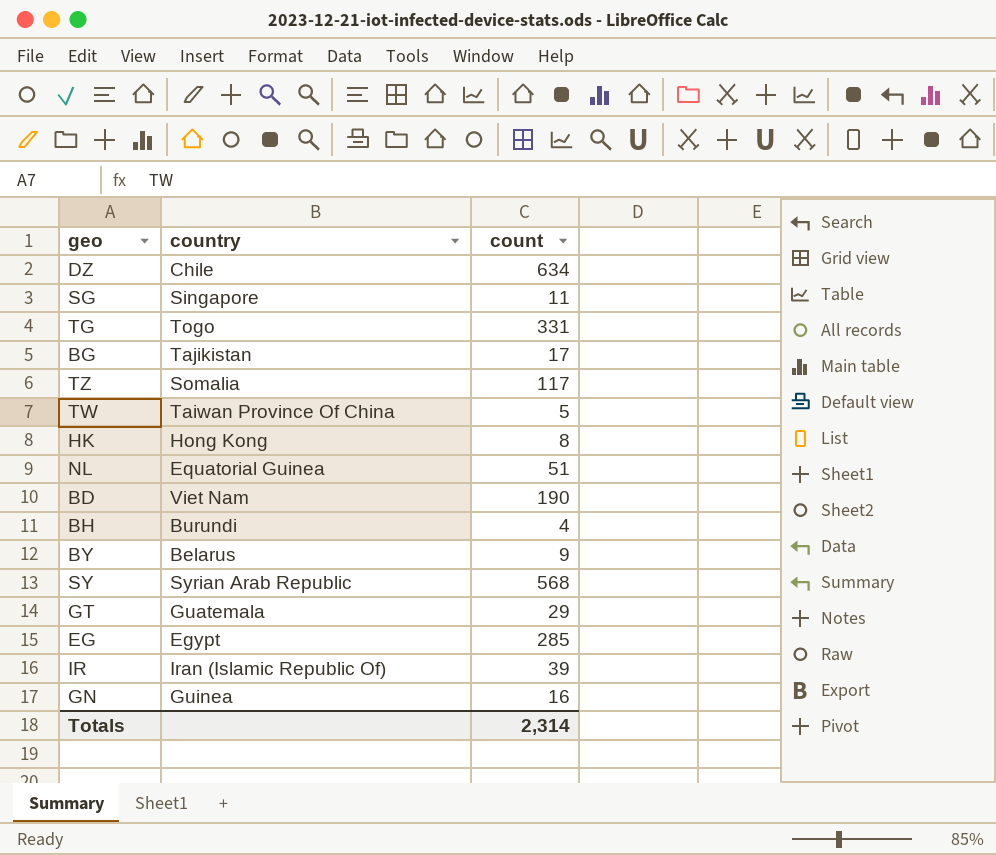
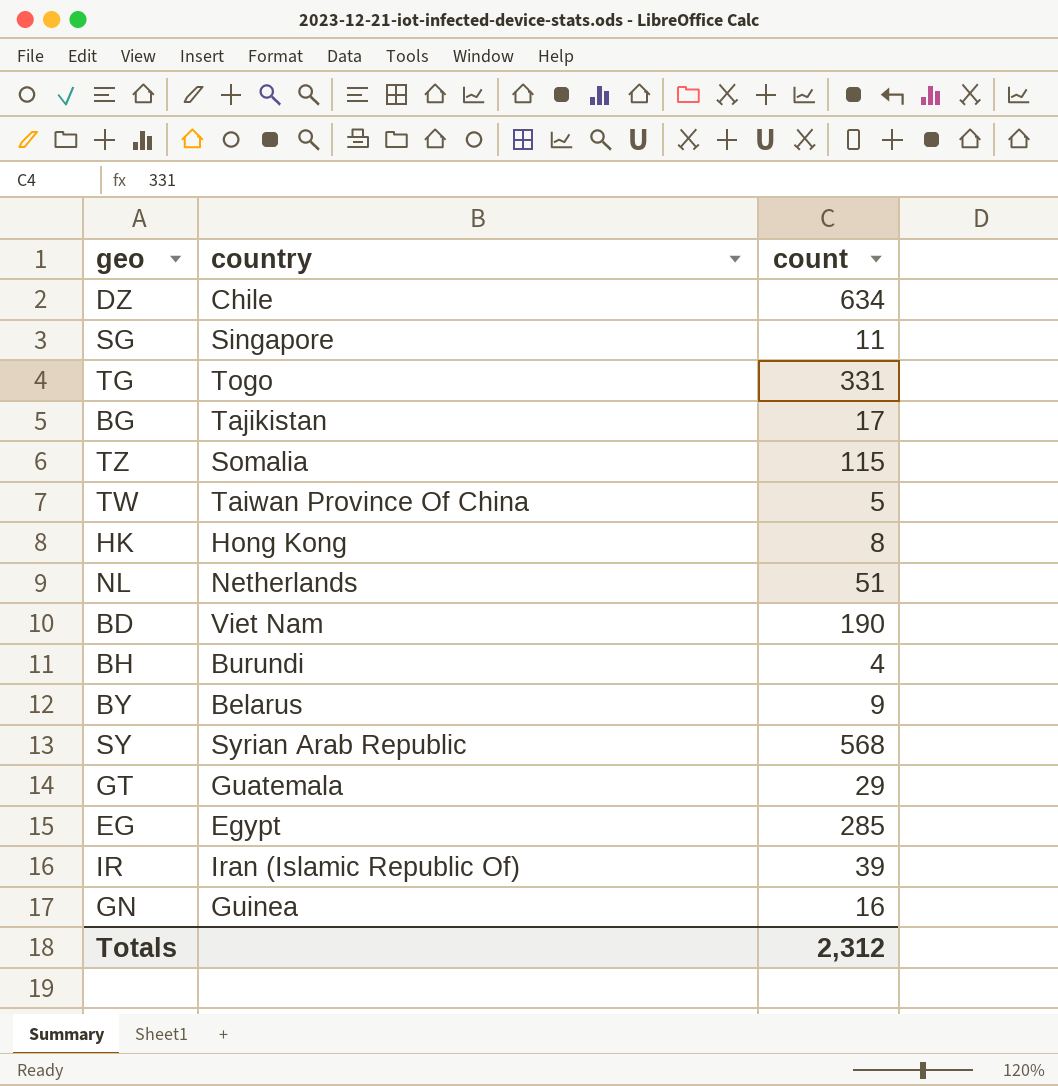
TZ | count: 117 -> 115
NL | country: Equatorial Guinea -> Netherlands
Totals | count: 2,314 -> 2,312

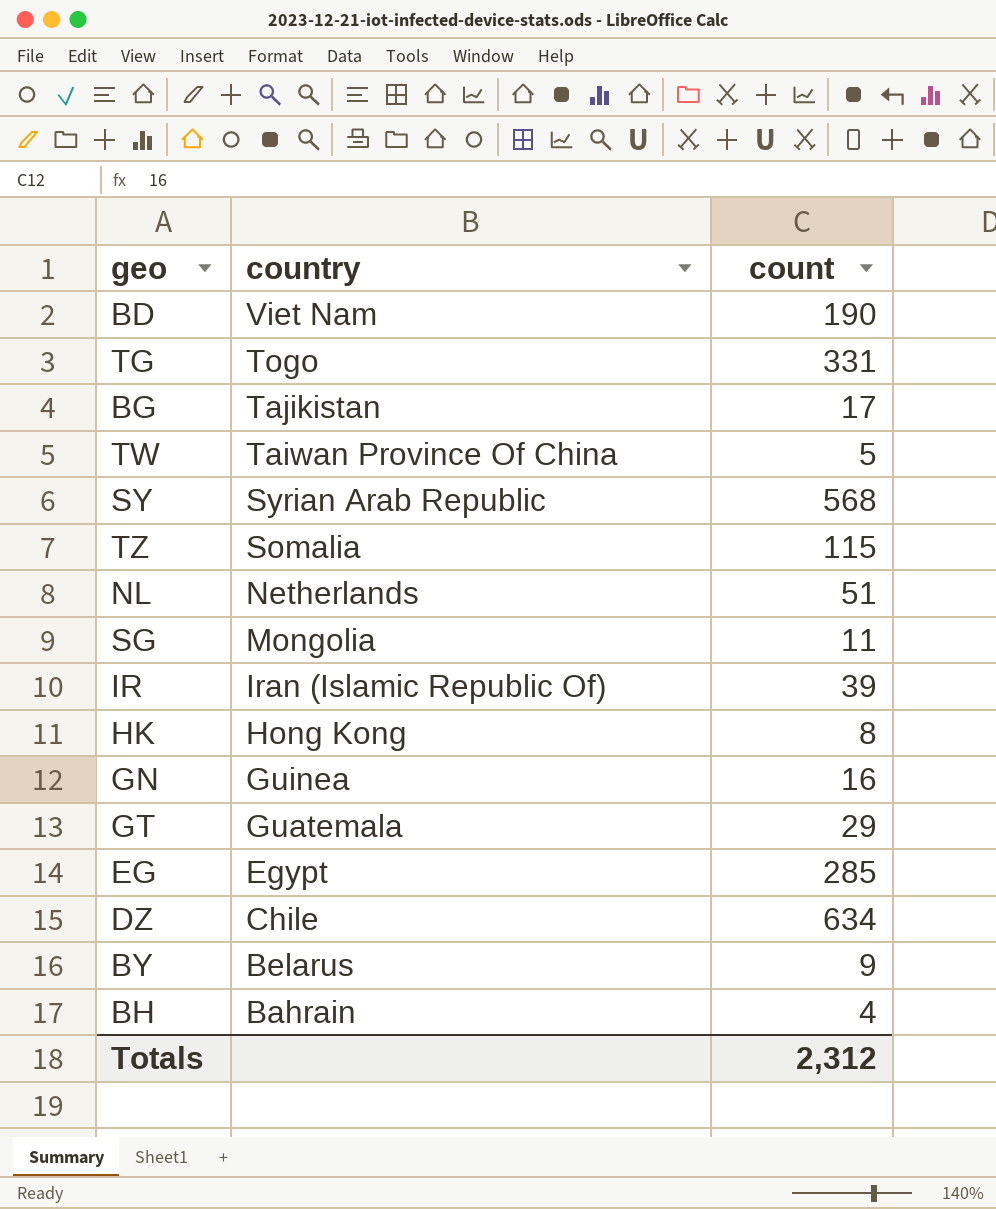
row order: none -> country descending
SG | country: Singapore -> Mongolia
BH | country: Burundi -> Bahrain

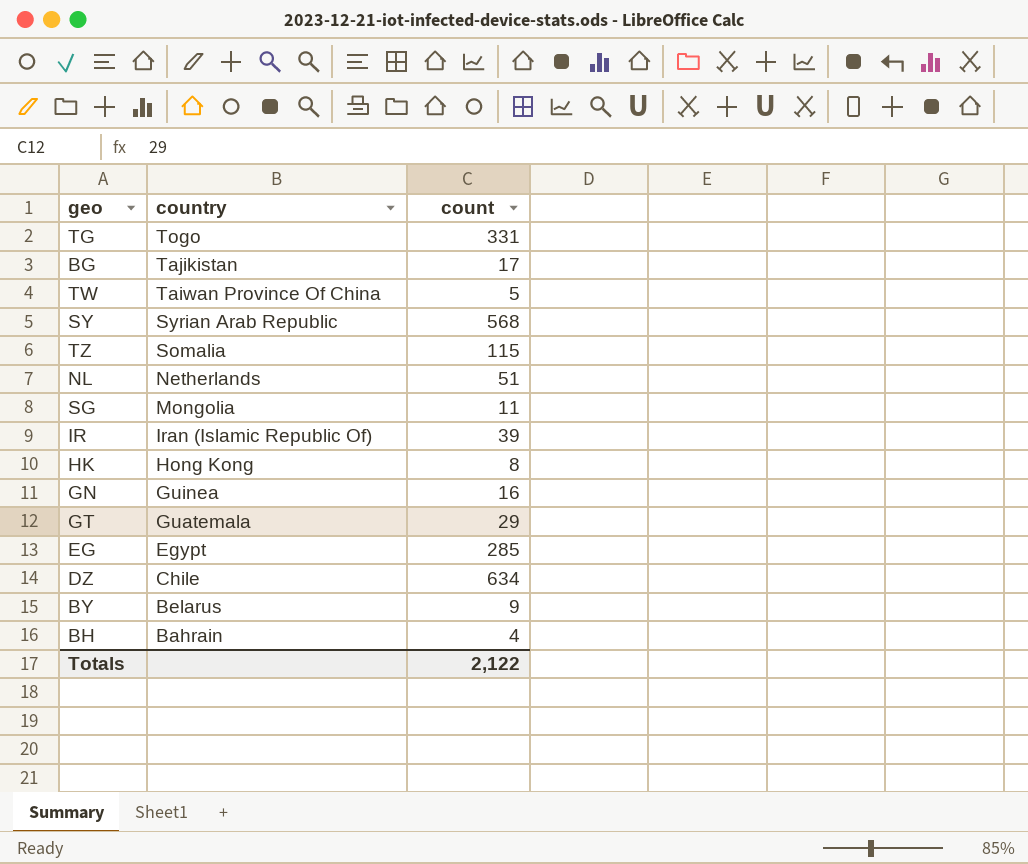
row BD: Viet Nam | 190 -> none
Totals | count: 2,312 -> 2,122

